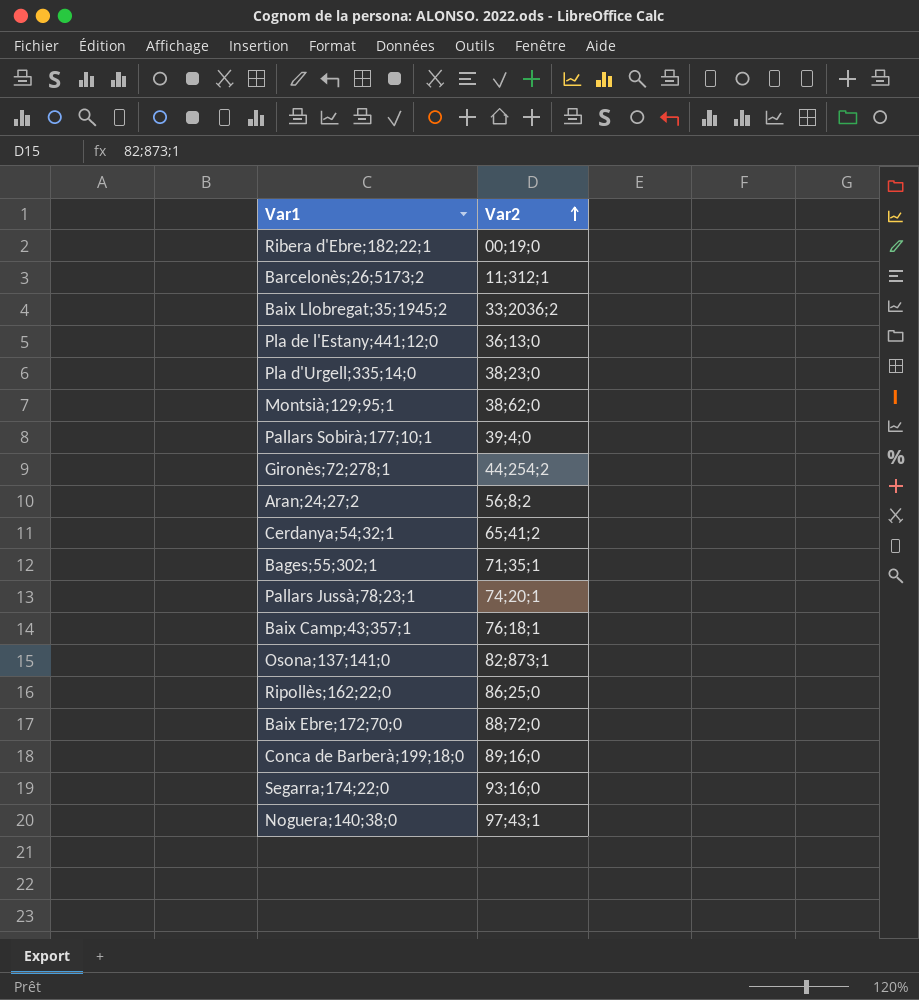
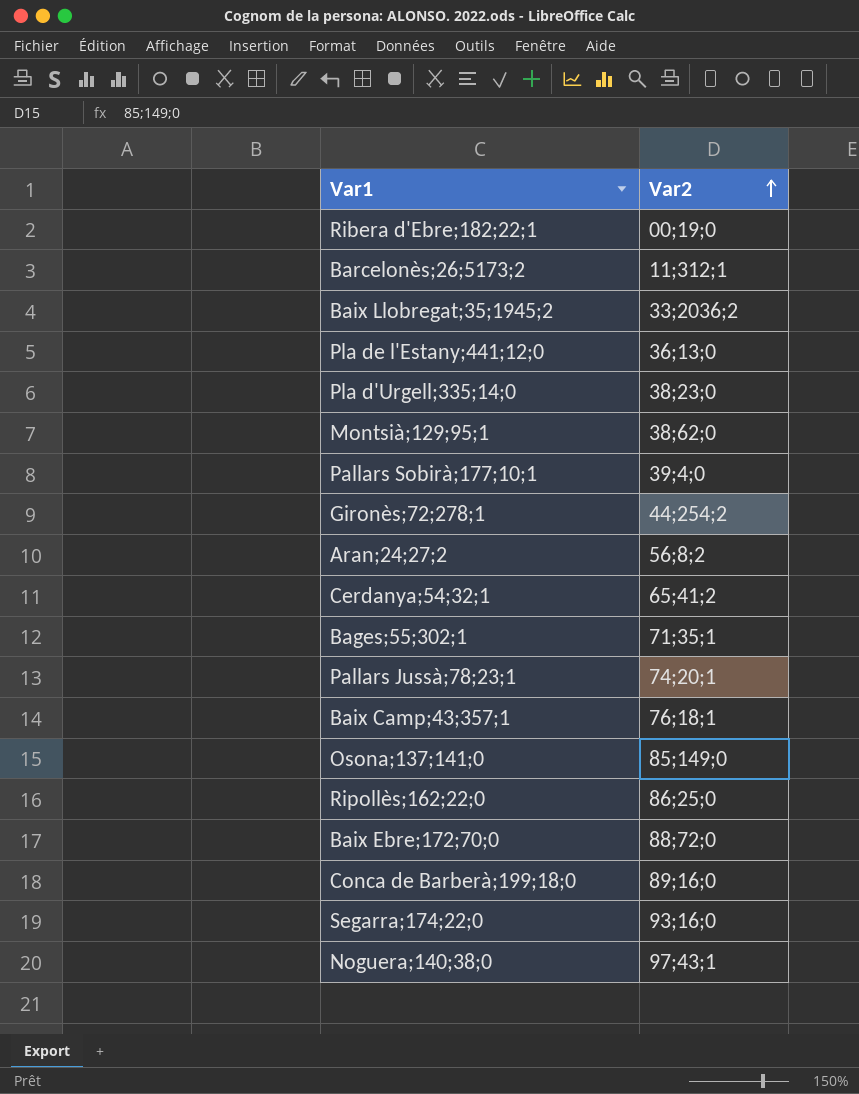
Osona;137;141;0 | Var2: 82;873;1 -> 85;149;0

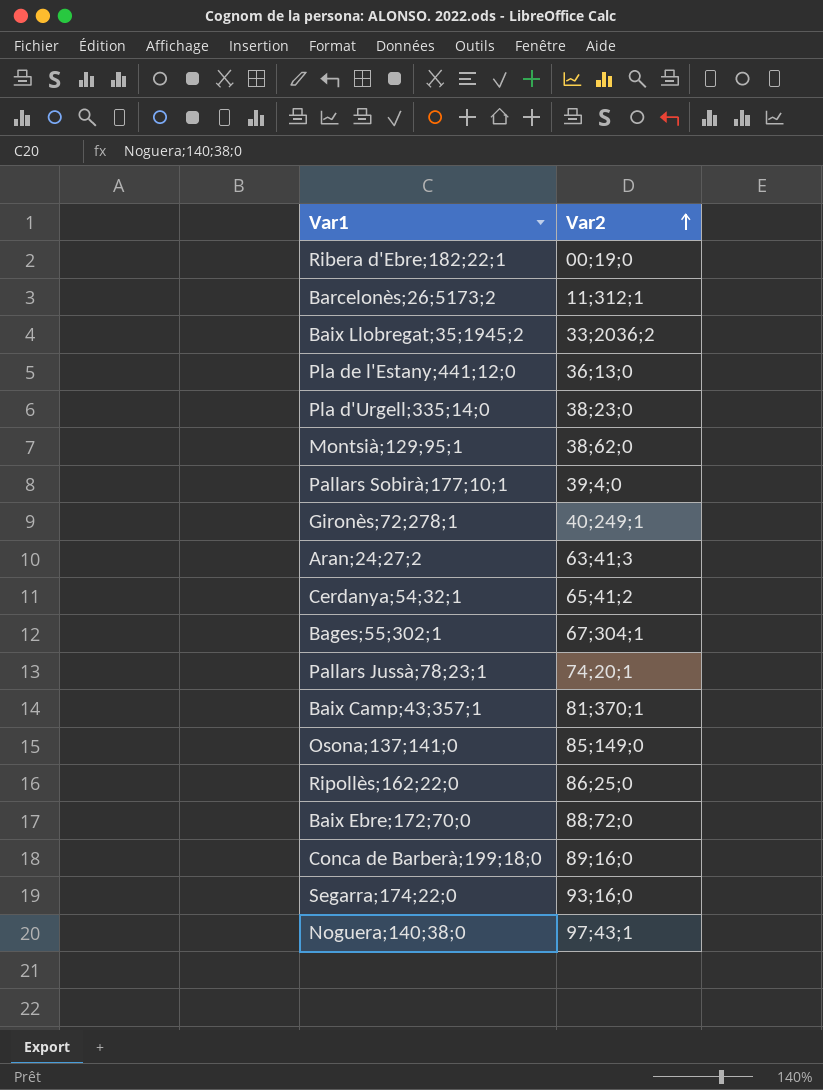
Gironès;72;278;1 | Var2: 44;254;2 -> 40;249;1
Aran;24;27;2 | Var2: 56;8;2 -> 63;41;3
Bages;55;302;1 | Var2: 71;35;1 -> 67;304;1
Baix Camp;43;357;1 | Var2: 76;18;1 -> 81;370;1

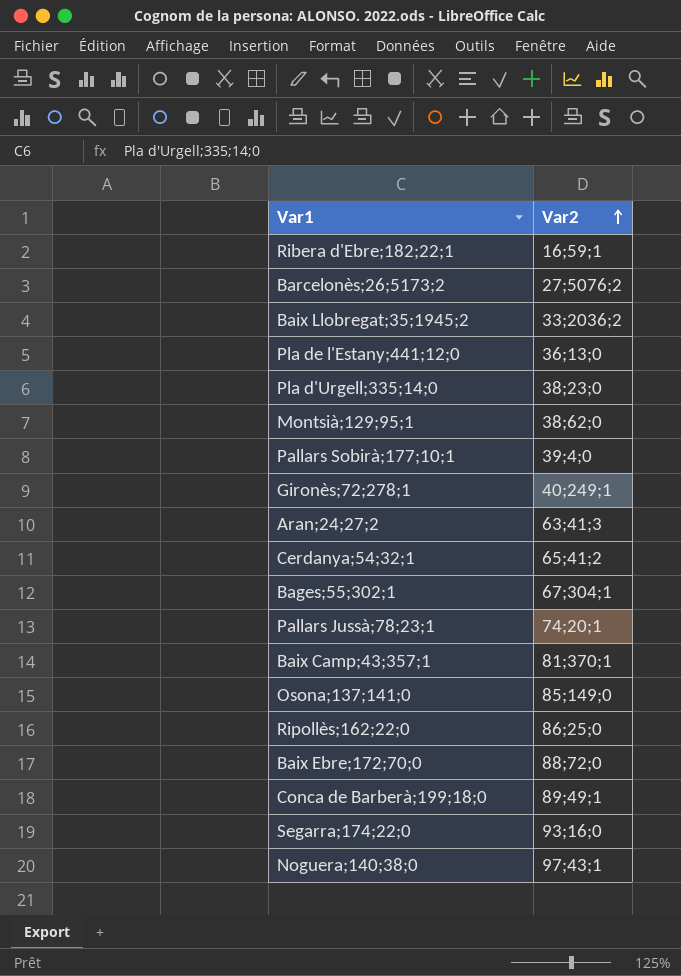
Ribera d'Ebre;182;22;1 | Var2: 00;19;0 -> 16;59;1
Barcelonès;26;5173;2 | Var2: 11;312;1 -> 27;5076;2
Conca de Barberà;199;18;0 | Var2: 89;16;0 -> 89;49;1

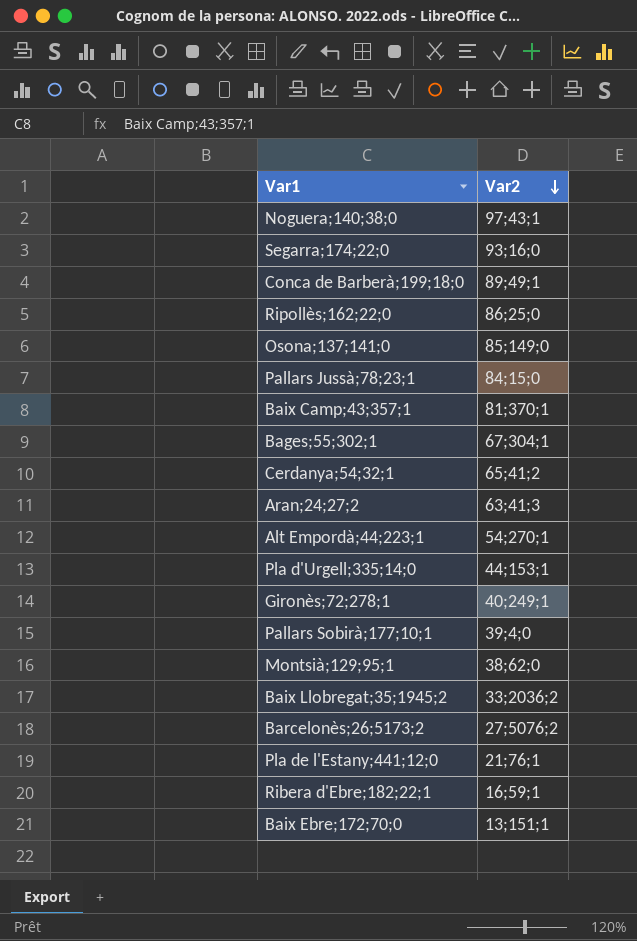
row order: Var2 ascending -> Var2 descending
Pallars Jussà;78;23;1 | Var2: 74;20;1 -> 84;15;0
row Alt Empordà;44;223;1: none -> 54;270;1
Pla d'Urgell;335;14;0 | Var2: 38;23;0 -> 44;153;1
Pla de l'Estany;441;12;0 | Var2: 36;13;0 -> 21;76;1
Baix Ebre;172;70;0 | Var2: 88;72;0 -> 13;151;1

